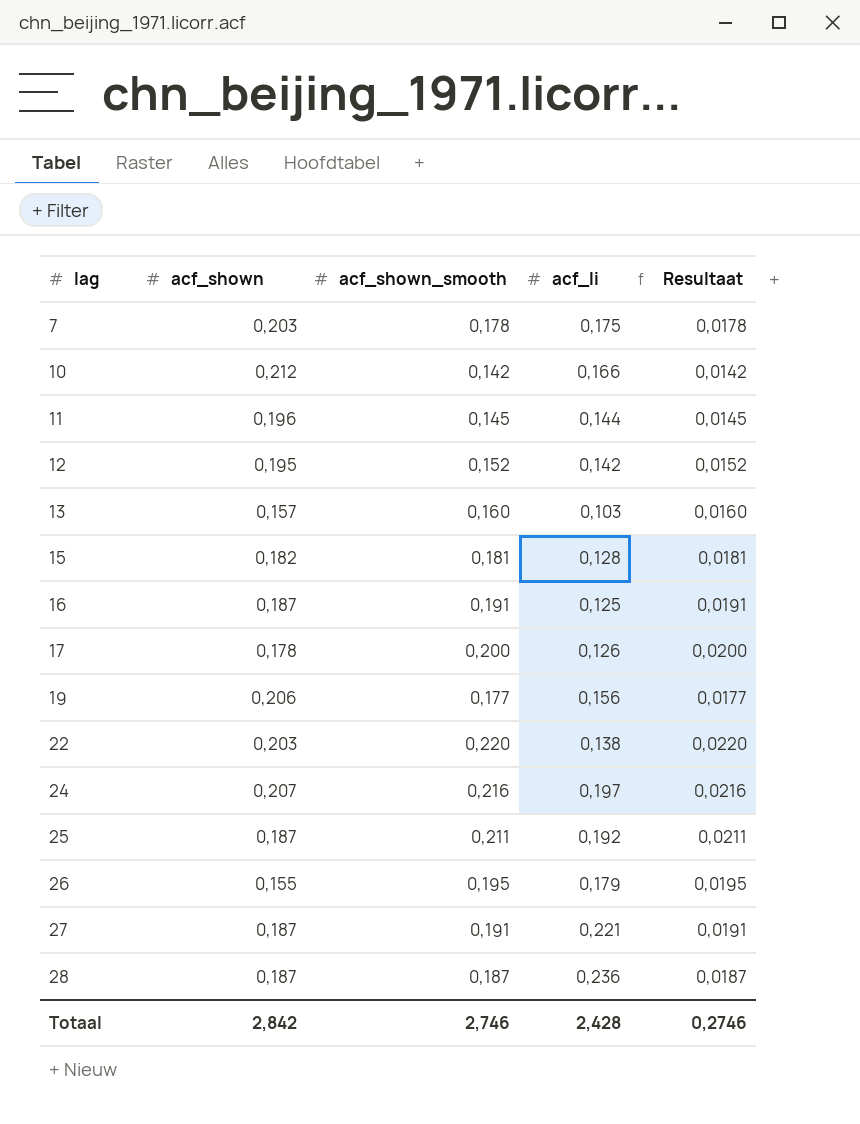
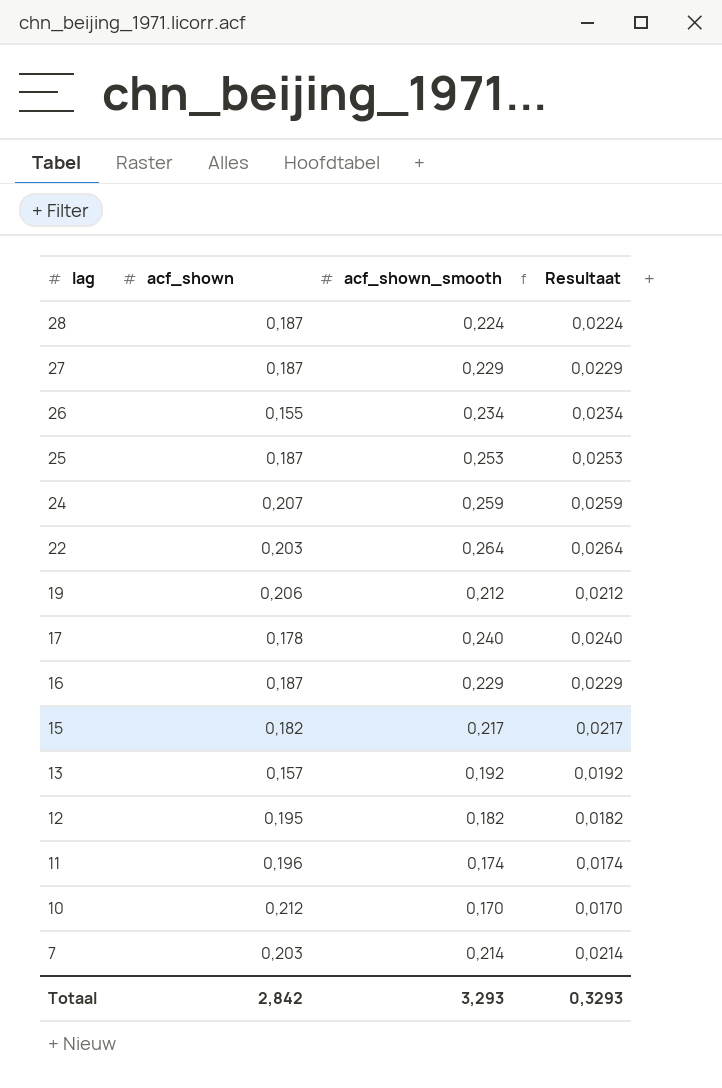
row order: lag ascending -> lag descending
column acf_li | position: 4 -> none
28 | acf_shown_smooth: 0,187 -> 0,224
28 | Resultaat: 0,0187 -> 0,0224
27 | acf_shown_smooth: 0,191 -> 0,229
27 | Resultaat: 0,0191 -> 0,0229
26 | acf_shown_smooth: 0,195 -> 0,234
26 | Resultaat: 0,0195 -> 0,0234
25 | acf_shown_smooth: 0,211 -> 0,253
25 | Resultaat: 0,0211 -> 0,0253
24 | acf_shown_smooth: 0,216 -> 0,259
24 | Resultaat: 0,0216 -> 0,0259
22 | acf_shown_smooth: 0,220 -> 0,264
22 | Resultaat: 0,0220 -> 0,0264
19 | acf_shown_smooth: 0,177 -> 0,212
19 | Resultaat: 0,0177 -> 0,0212
17 | acf_shown_smooth: 0,200 -> 0,240
17 | Resultaat: 0,0200 -> 0,0240
16 | acf_shown_smooth: 0,191 -> 0,229
16 | Resultaat: 0,0191 -> 0,0229
15 | acf_shown_smooth: 0,181 -> 0,217
15 | Resultaat: 0,0181 -> 0,0217
13 | acf_shown_smooth: 0,160 -> 0,192
13 | Resultaat: 0,0160 -> 0,0192
12 | acf_shown_smooth: 0,152 -> 0,182
12 | Resultaat: 0,0152 -> 0,0182
11 | acf_shown_smooth: 0,145 -> 0,174
11 | Resultaat: 0,0145 -> 0,0174
10 | acf_shown_smooth: 0,142 -> 0,170
10 | Resultaat: 0,0142 -> 0,0170
7 | acf_shown_smooth: 0,178 -> 0,214
7 | Resultaat: 0,0178 -> 0,0214
Totaal | acf_shown_smooth: 2,746 -> 3,293
Totaal | Resultaat: 0,2746 -> 0,3293

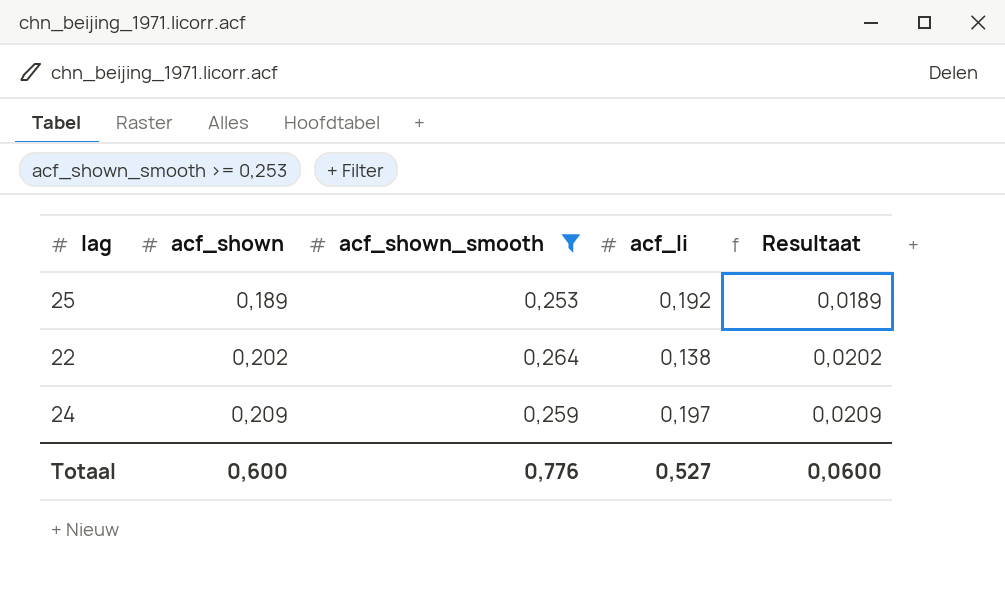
filter: none -> acf_shown_smooth >= 0,253
row order: lag descending -> acf_shown ascending
column acf_li | position: none -> 4
column Resultaat | formula: [acf_shown_smooth] * 0,1 -> [acf_shown] * 0,1
25 | acf_shown: 0,187 -> 0,189
22 | acf_shown: 0,203 -> 0,202
24 | acf_shown: 0,207 -> 0,209
Totaal | acf_shown: 2,842 -> 0,600
Totaal | acf_shown_smooth: 3,293 -> 0,776
Totaal | Resultaat: 0,3293 -> 0,0600

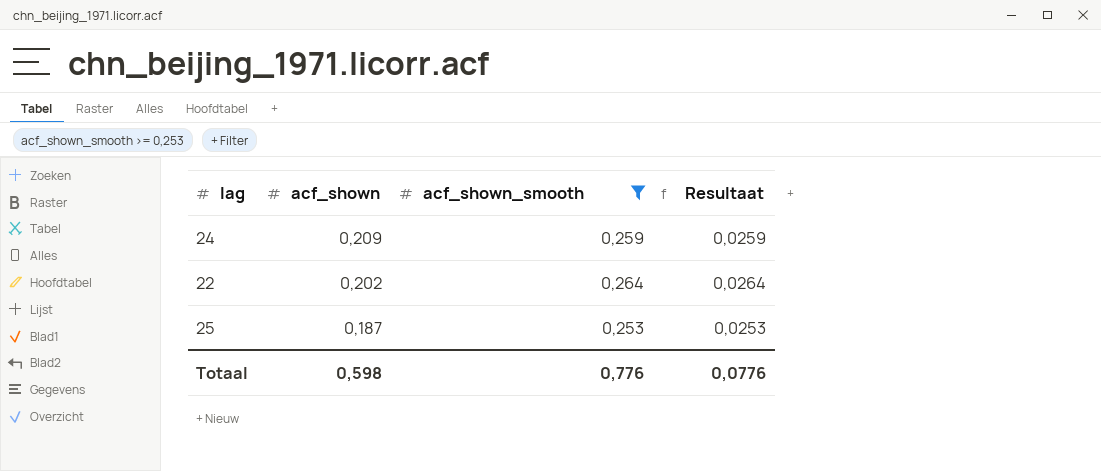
row order: acf_shown ascending -> acf_shown descending
column acf_li | position: 4 -> none
column Resultaat | formula: [acf_shown] * 0,1 -> [acf_shown_smooth] * 0,1
25 | acf_shown: 0,189 -> 0,187
Totaal | acf_shown: 0,600 -> 0,598
Totaal | Resultaat: 0,0600 -> 0,0776

